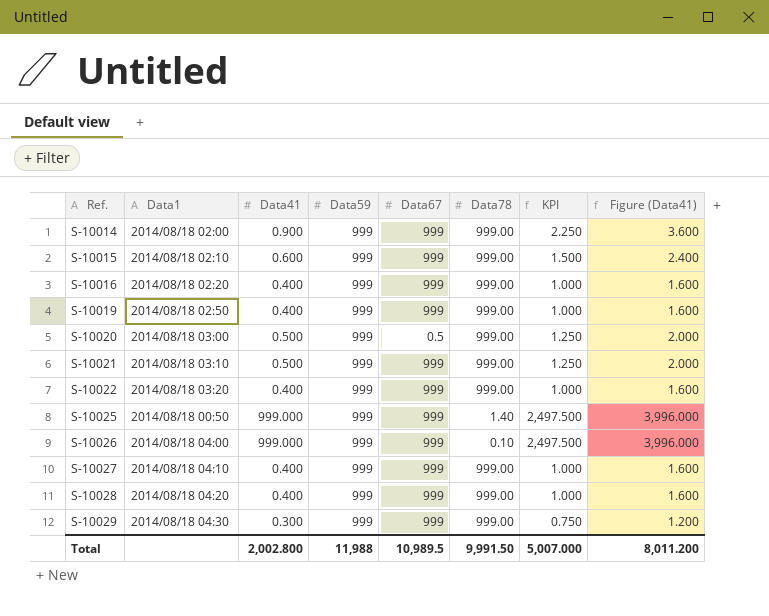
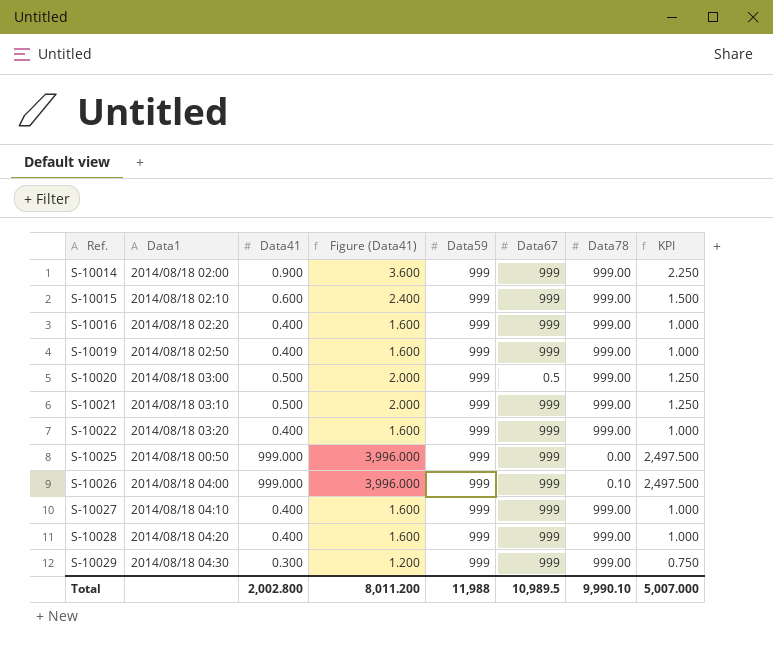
column Figure (Data41) | position: 8 -> 4
S-10025 | Data78: 1.40 -> 0.00
Total | Data78: 9,991.50 -> 9,990.10

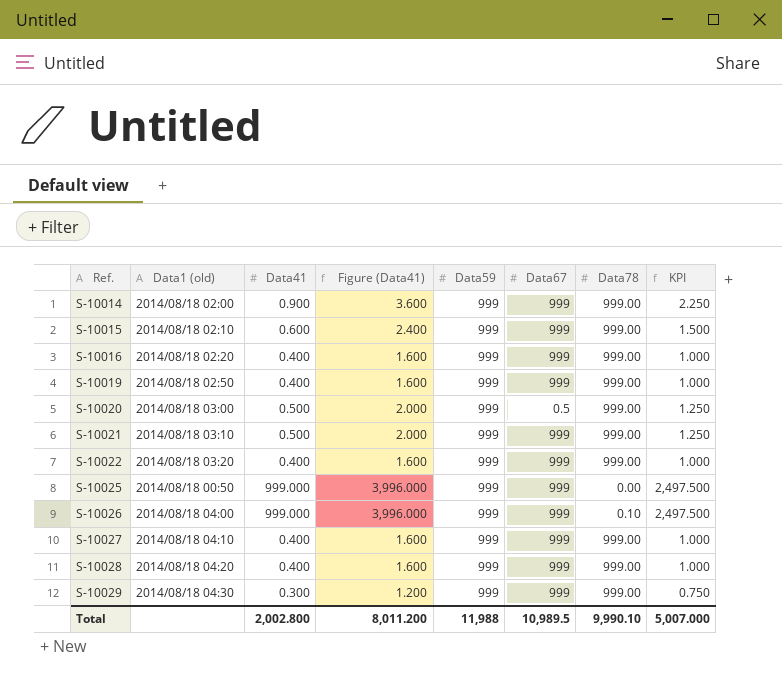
column name: Data1 -> Data1 (old)

